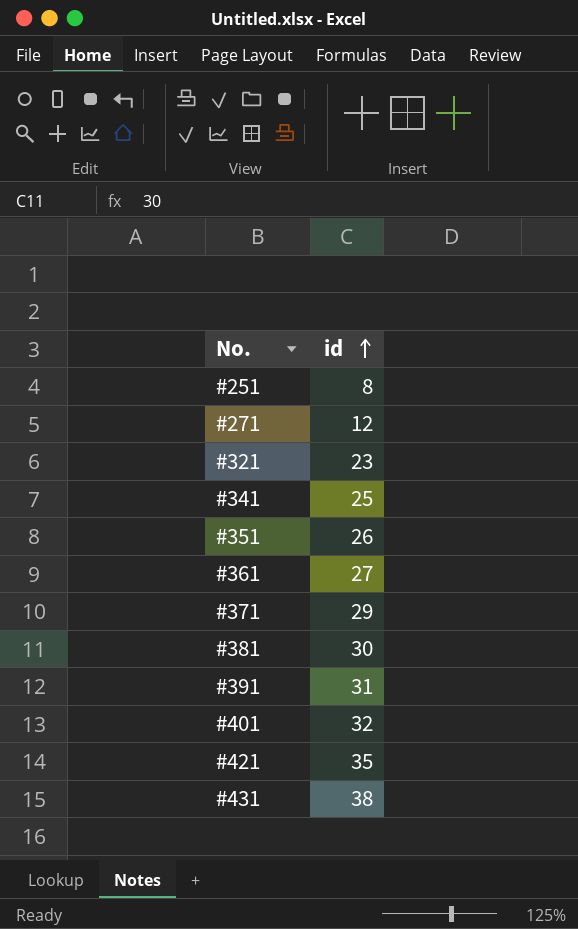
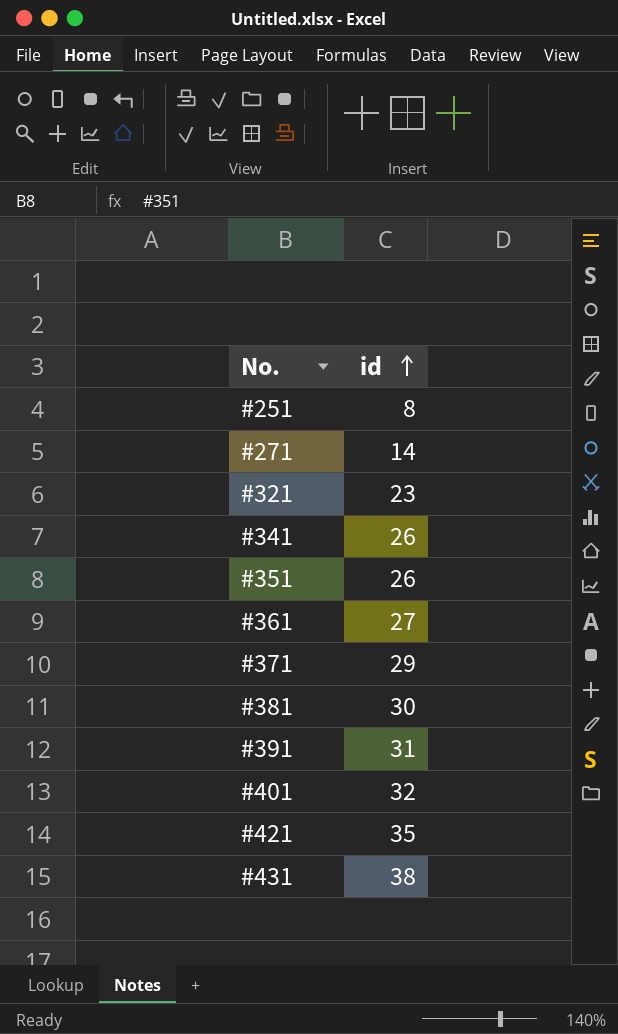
#271 | id: 12 -> 14
#341 | id: 25 -> 26

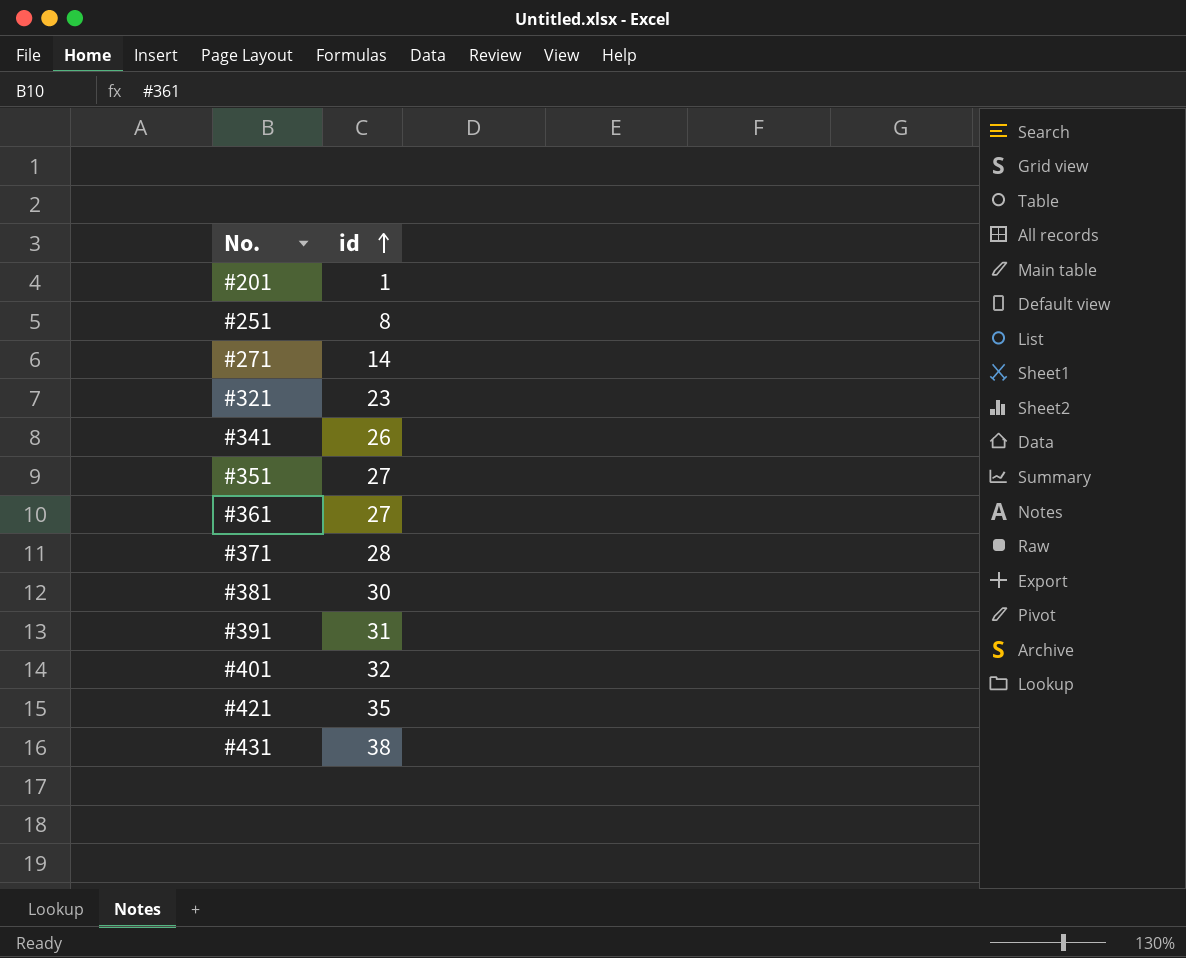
row #201: none -> 1
#351 | id: 26 -> 27
#371 | id: 29 -> 28

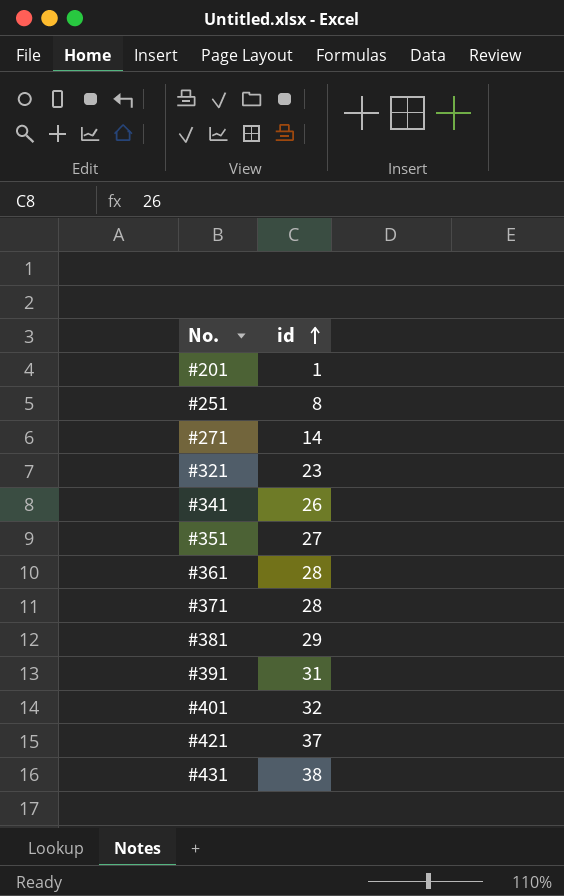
#361 | id: 27 -> 28
#381 | id: 30 -> 29
#421 | id: 35 -> 37

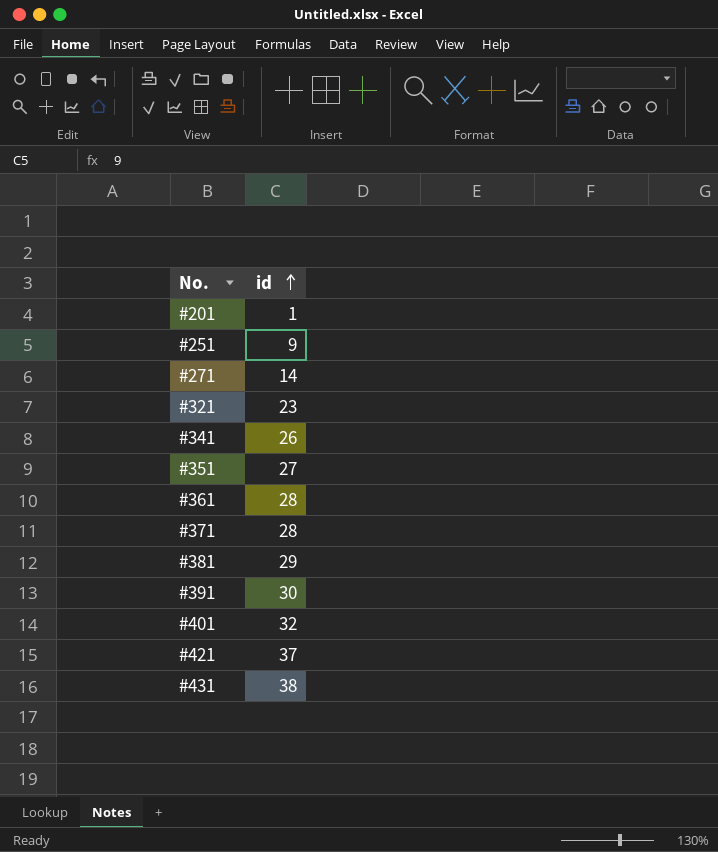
#251 | id: 8 -> 9
#391 | id: 31 -> 30

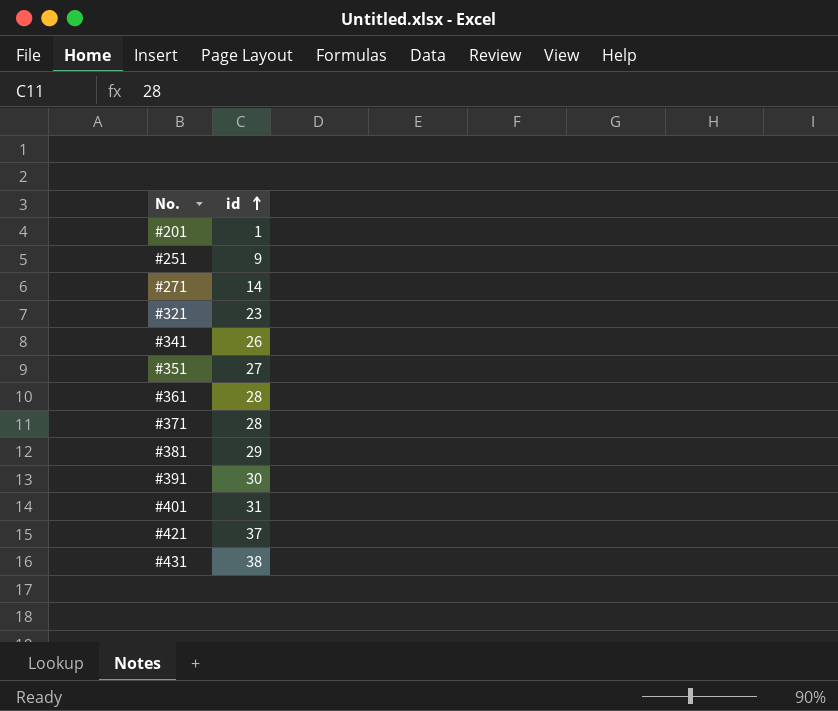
#401 | id: 32 -> 31

